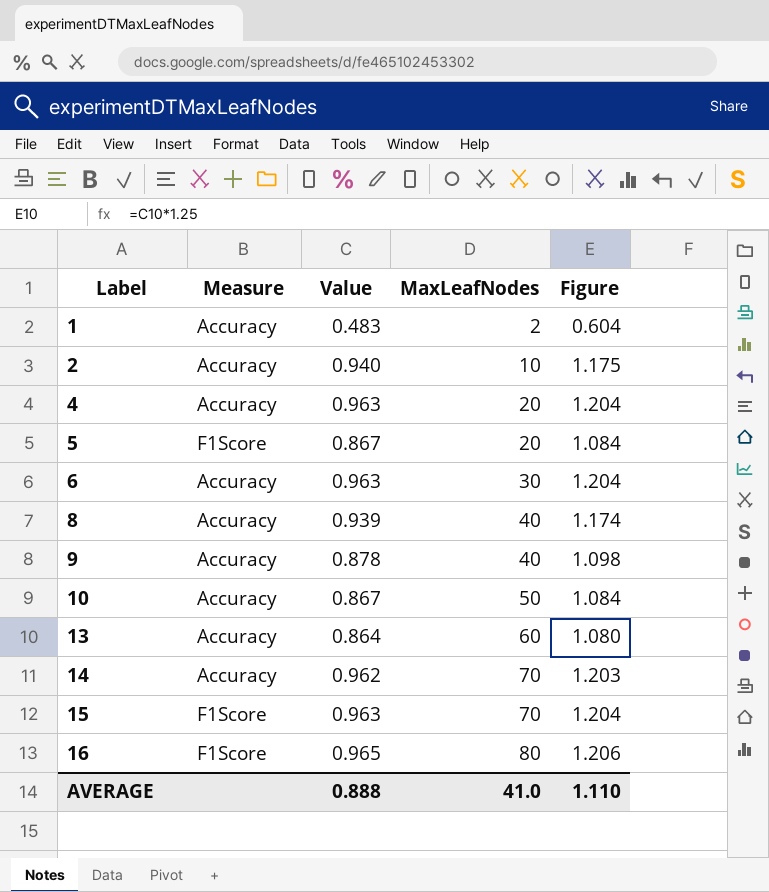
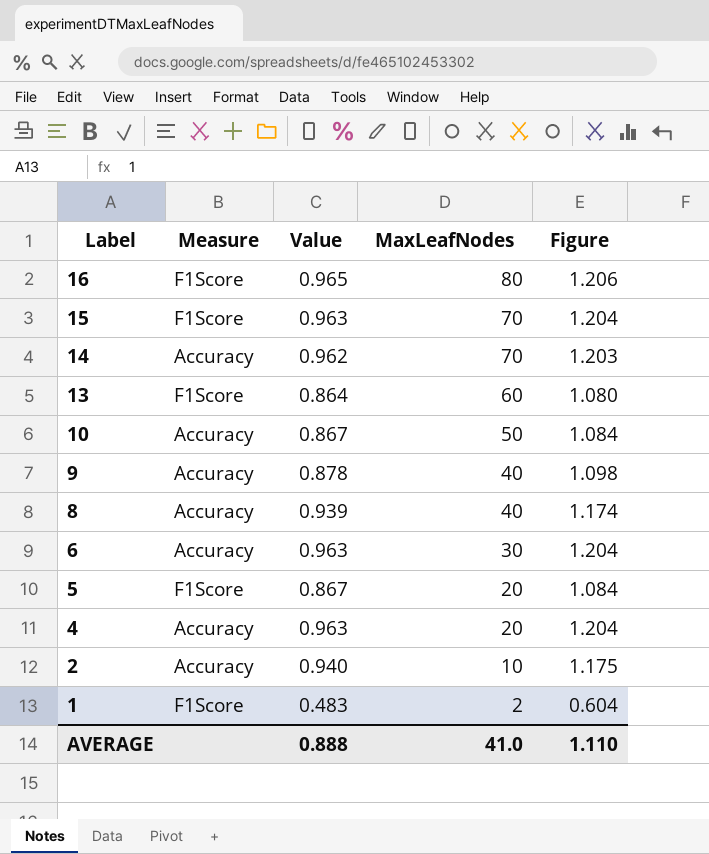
row order: Label ascending -> Label descending
13 | Measure: Accuracy -> F1Score
1 | Measure: Accuracy -> F1Score

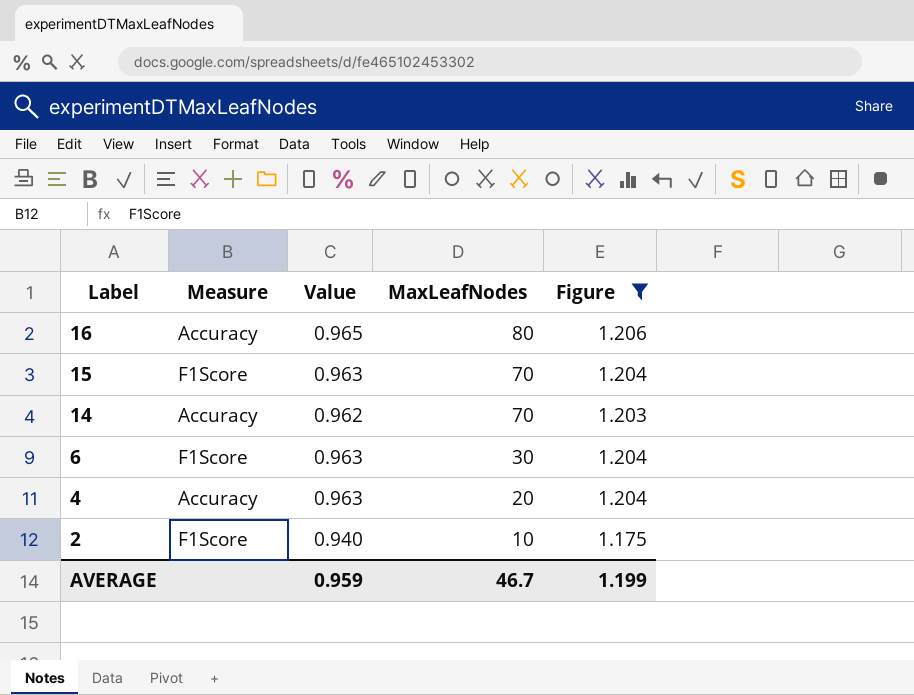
filter: none -> Figure >= 1.175
16 | Measure: F1Score -> Accuracy
6 | Measure: Accuracy -> F1Score
2 | Measure: Accuracy -> F1Score
AVERAGE | Value: 0.888 -> 0.959
AVERAGE | MaxLeafNodes: 41.0 -> 46.7
AVERAGE | Figure: 1.110 -> 1.199

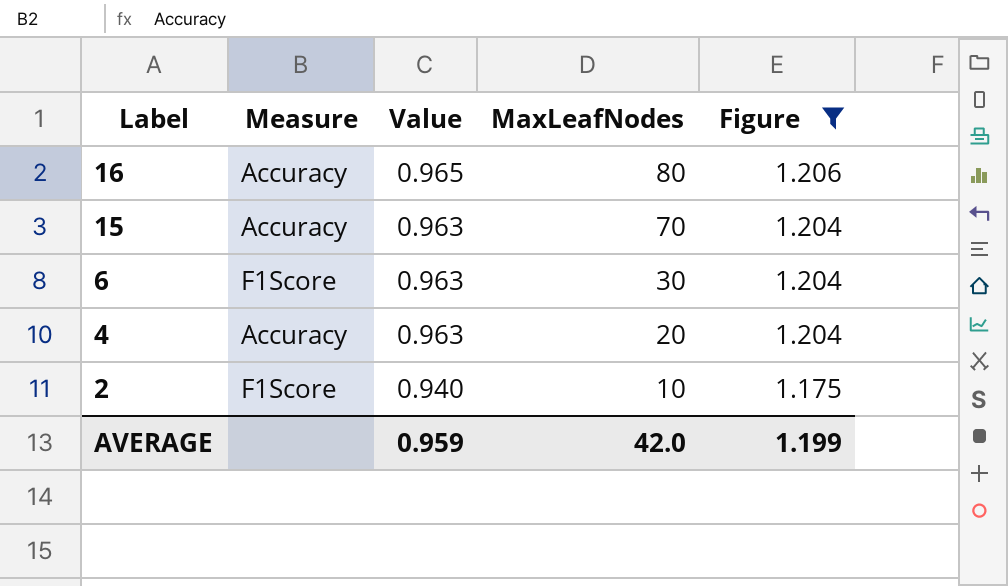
row 14: Accuracy | 0.962 | 70 | 1.203 -> none
15 | Measure: F1Score -> Accuracy
AVERAGE | MaxLeafNodes: 46.7 -> 42.0

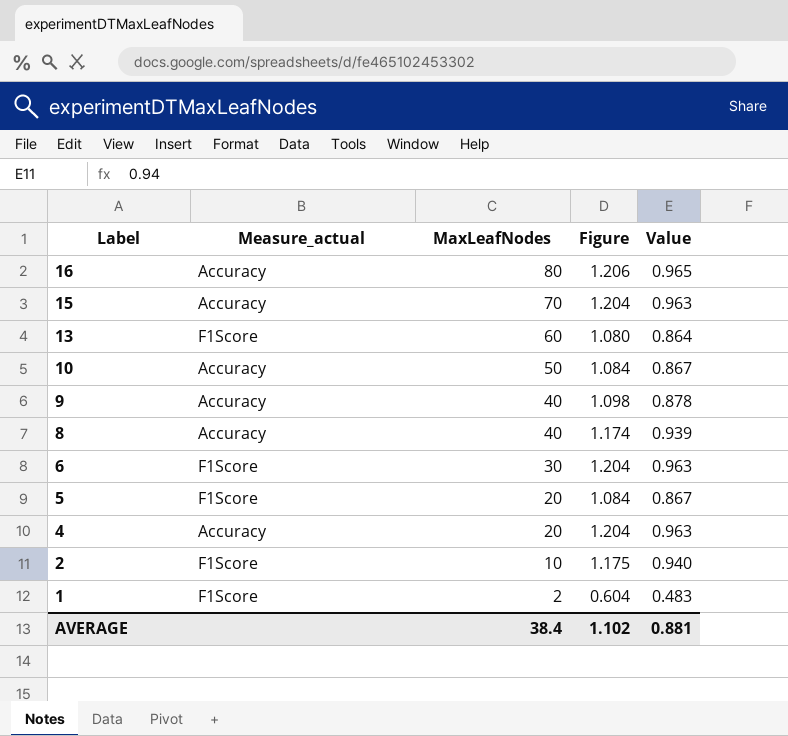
filter: Figure >= 1.175 -> none
column name: Measure -> Measure_actual
column Value | position: 3 -> 5
AVERAGE | MaxLeafNodes: 42.0 -> 38.4
AVERAGE | Figure: 1.199 -> 1.102
AVERAGE | Value: 0.959 -> 0.881

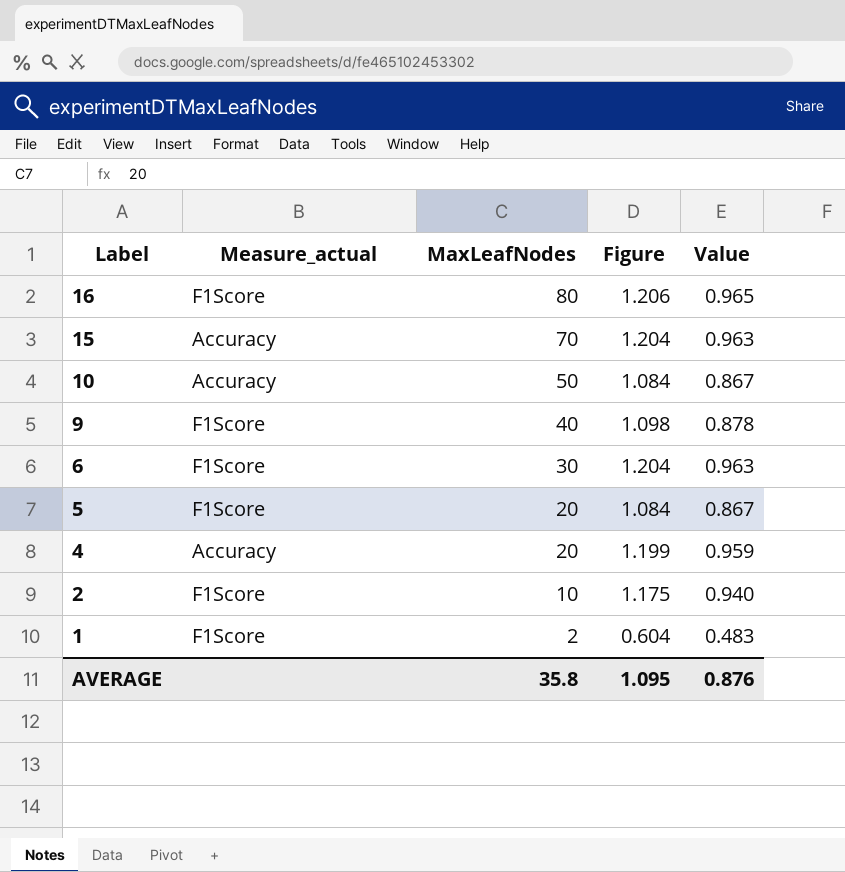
row 13: F1Score | 60 | 1.080 | 0.864 -> none
row 8: Accuracy | 40 | 1.174 | 0.939 -> none
16 | Measure_actual: Accuracy -> F1Score
9 | Measure_actual: Accuracy -> F1Score
4 | Figure: 1.204 -> 1.199
4 | Value: 0.963 -> 0.959
AVERAGE | MaxLeafNodes: 38.4 -> 35.8
AVERAGE | Figure: 1.102 -> 1.095
AVERAGE | Value: 0.881 -> 0.876

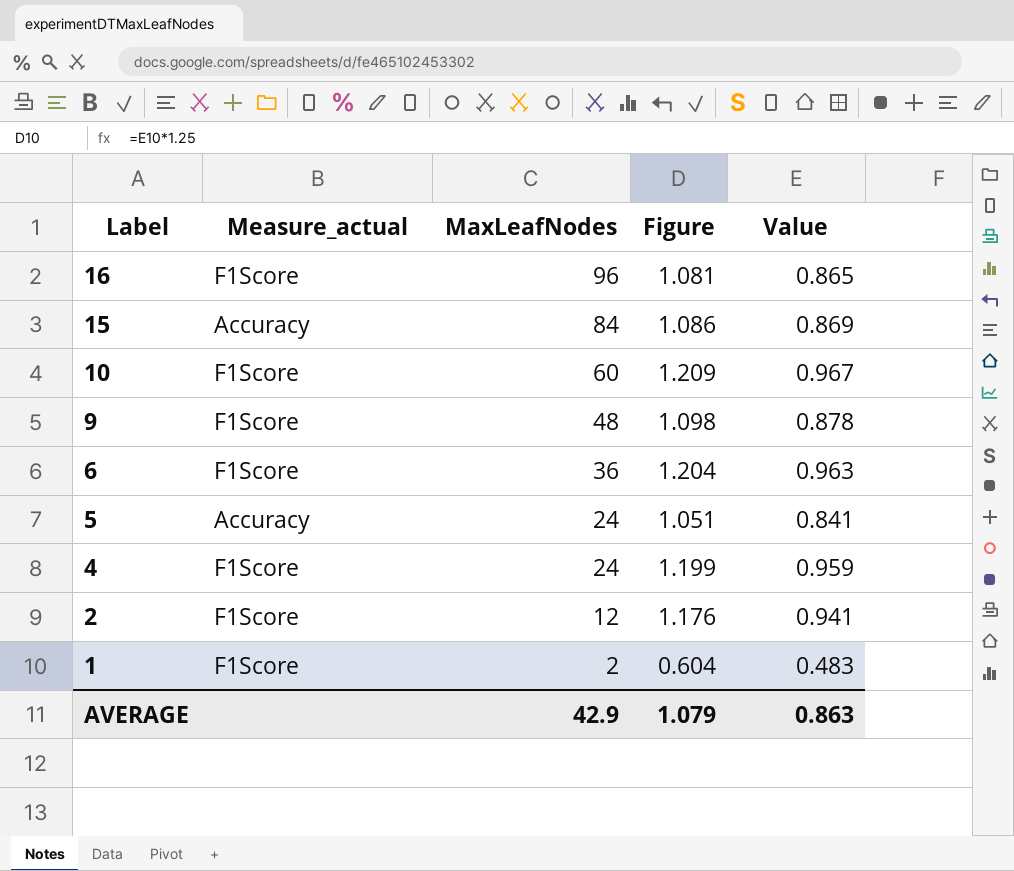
16 | MaxLeafNodes: 80 -> 96
16 | Figure: 1.206 -> 1.081
16 | Value: 0.965 -> 0.865
15 | MaxLeafNodes: 70 -> 84
15 | Figure: 1.204 -> 1.086
15 | Value: 0.963 -> 0.869
10 | Measure_actual: Accuracy -> F1Score
10 | MaxLeafNodes: 50 -> 60
10 | Figure: 1.084 -> 1.209
10 | Value: 0.867 -> 0.967
9 | MaxLeafNodes: 40 -> 48
6 | MaxLeafNodes: 30 -> 36
5 | Measure_actual: F1Score -> Accuracy
5 | MaxLeafNodes: 20 -> 24
5 | Figure: 1.084 -> 1.051
5 | Value: 0.867 -> 0.841
4 | Measure_actual: Accuracy -> F1Score
4 | MaxLeafNodes: 20 -> 24
2 | MaxLeafNodes: 10 -> 12
2 | Figure: 1.175 -> 1.176
2 | Value: 0.940 -> 0.941
AVERAGE | MaxLeafNodes: 35.8 -> 42.9
AVERAGE | Figure: 1.095 -> 1.079
AVERAGE | Value: 0.876 -> 0.863

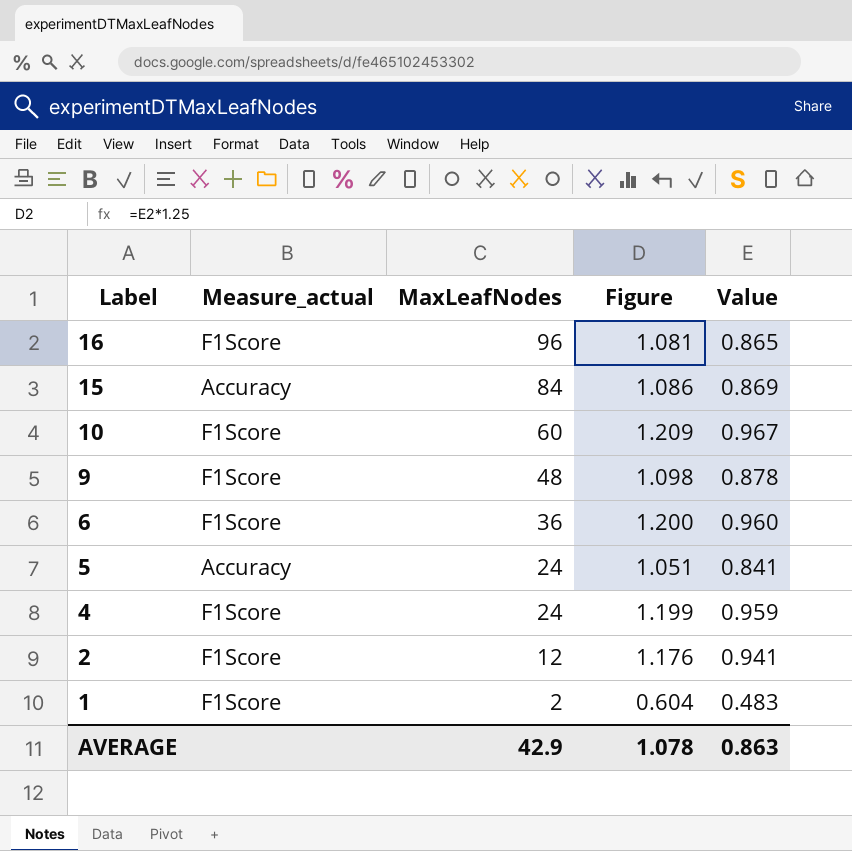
6 | Figure: 1.204 -> 1.200
6 | Value: 0.963 -> 0.960
AVERAGE | Figure: 1.079 -> 1.078

